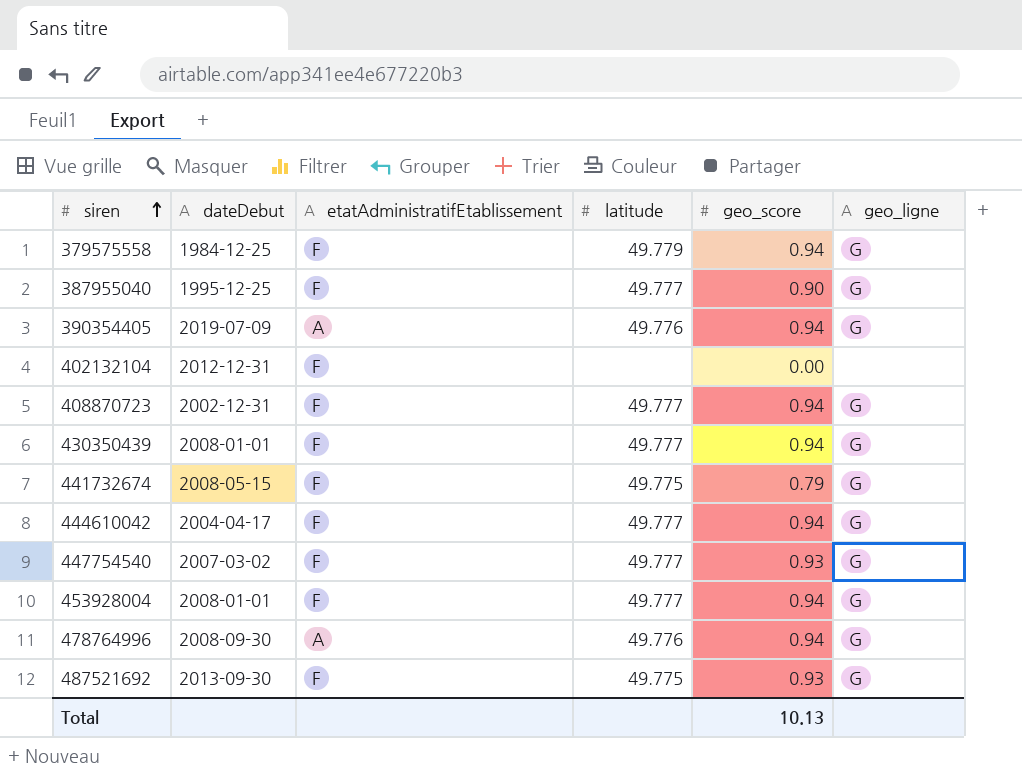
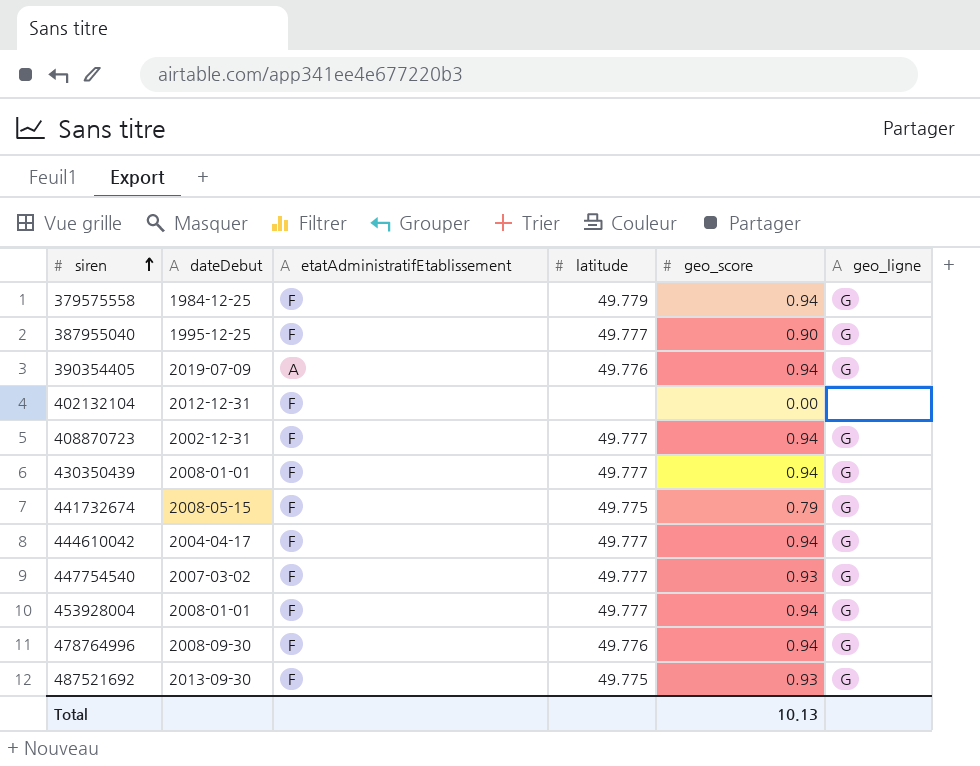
478764996 | etatAdministratifEtablissement: A -> F

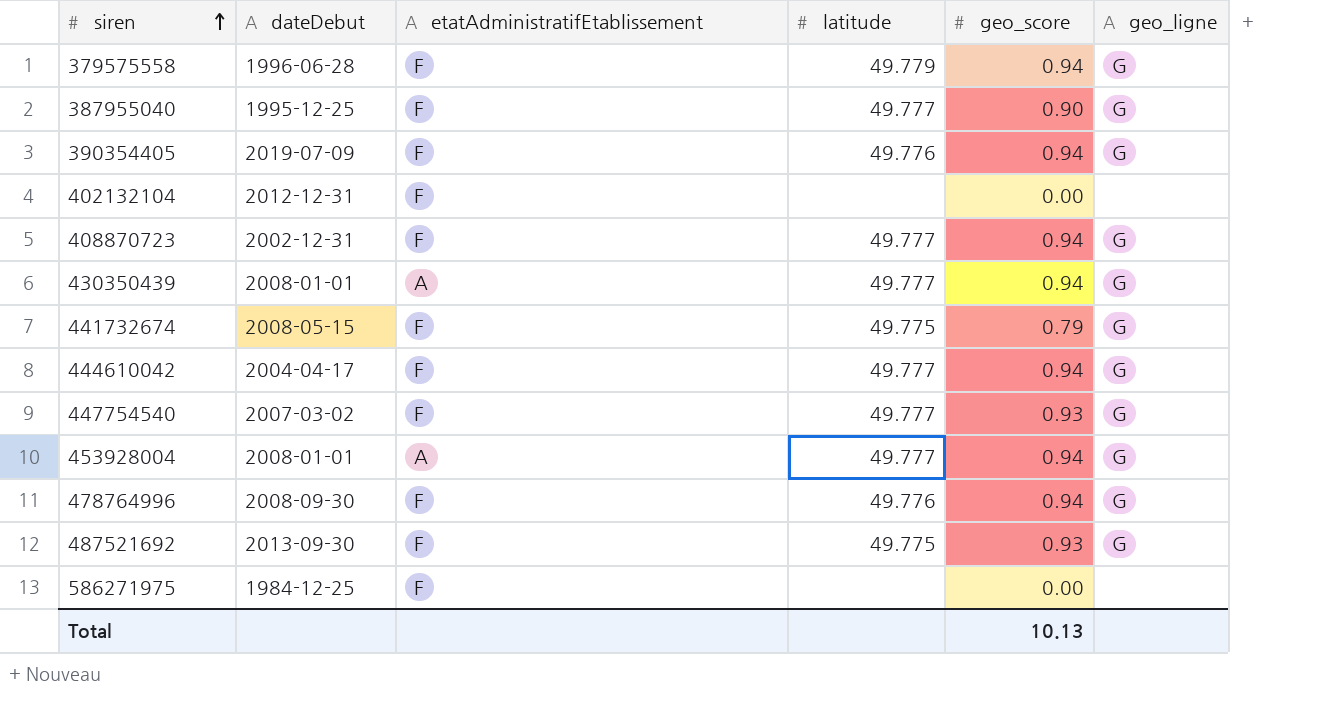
379575558 | dateDebut: 1984-12-25 -> 1996-06-28
390354405 | etatAdministratifEtablissement: A -> F
430350439 | etatAdministratifEtablissement: F -> A
453928004 | etatAdministratifEtablissement: F -> A
row 586271975: none -> 1984-12-25 | F | none | 0.00 | none

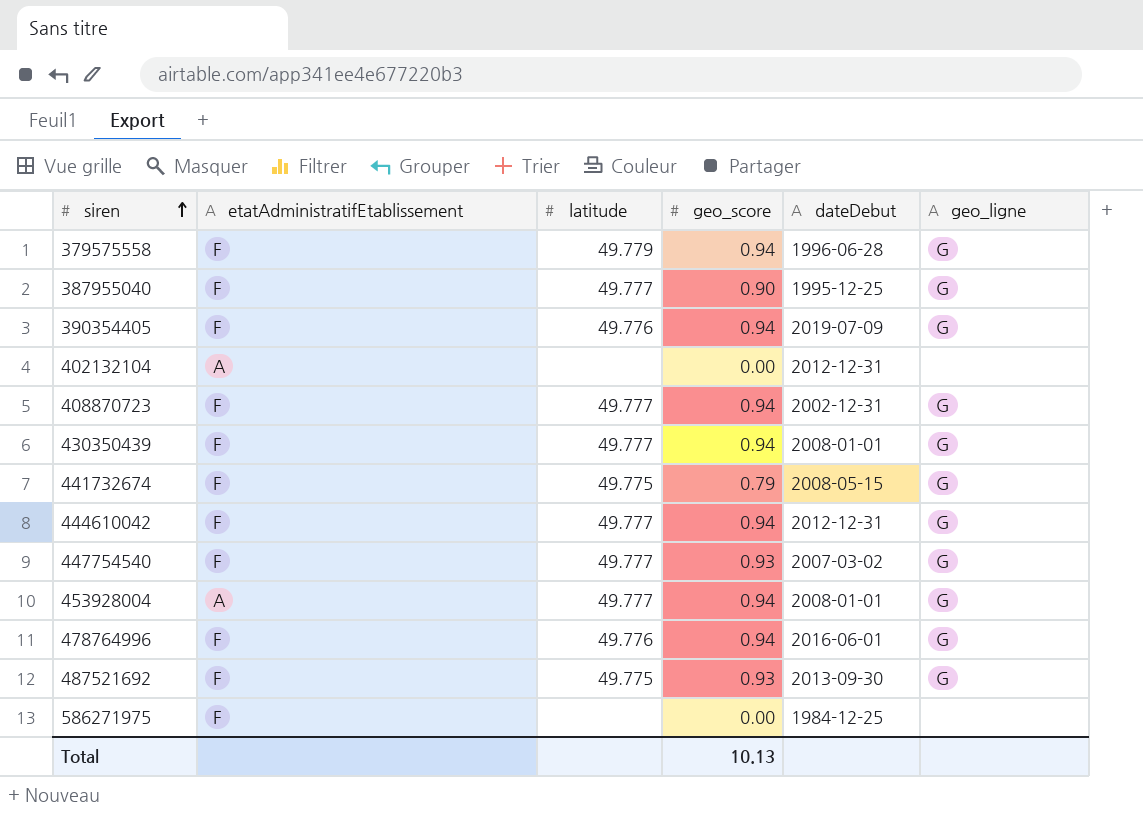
column dateDebut | position: 2 -> 5
402132104 | etatAdministratifEtablissement: F -> A
430350439 | etatAdministratifEtablissement: A -> F
444610042 | dateDebut: 2004-04-17 -> 2012-12-31
478764996 | dateDebut: 2008-09-30 -> 2016-06-01

